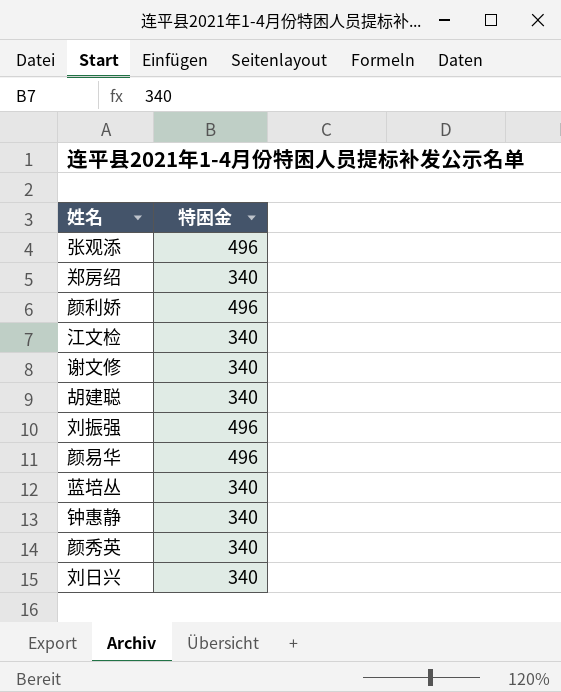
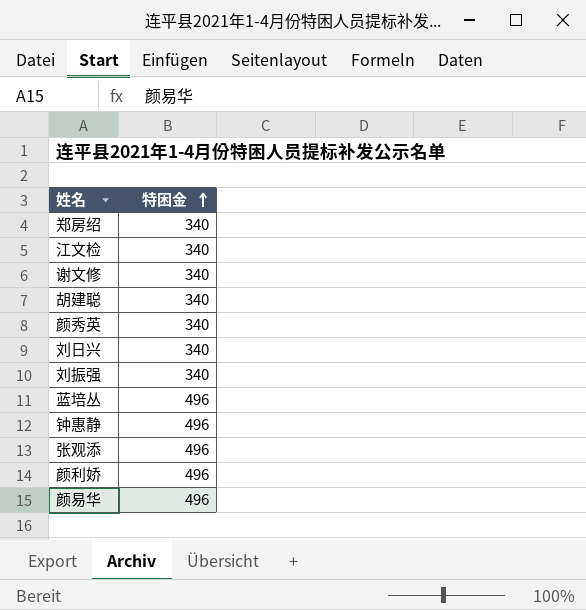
row order: none -> 特困金 ascending
刘振强 | 特困金: 496 -> 340
蓝培丛 | 特困金: 340 -> 496
钟惠静 | 特困金: 340 -> 496

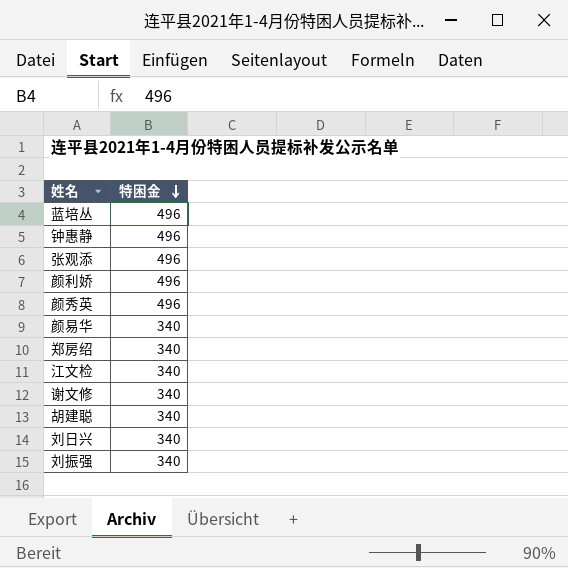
row order: 特困金 ascending -> 特困金 descending
颜秀英 | 特困金: 340 -> 496
颜易华 | 特困金: 496 -> 340

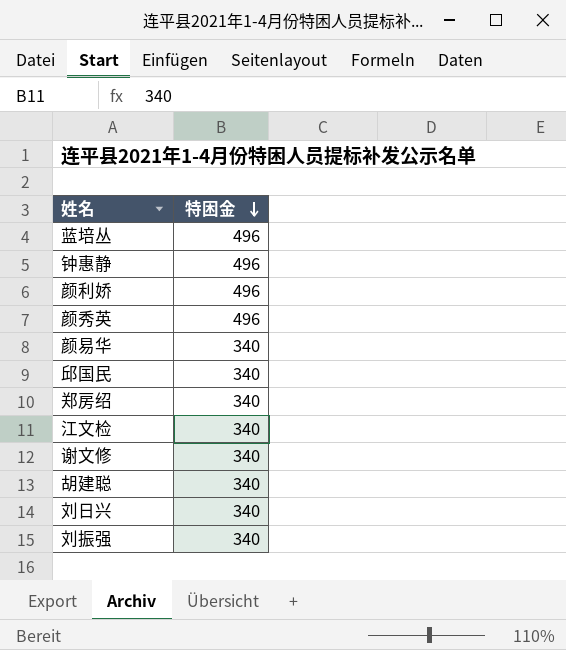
row 张观添: 496 -> none
row 邱国民: none -> 340

